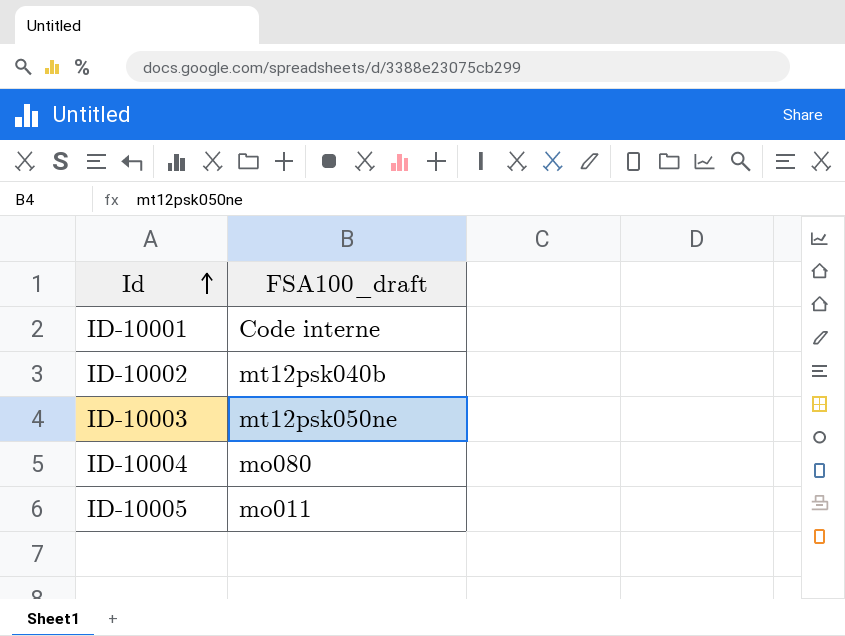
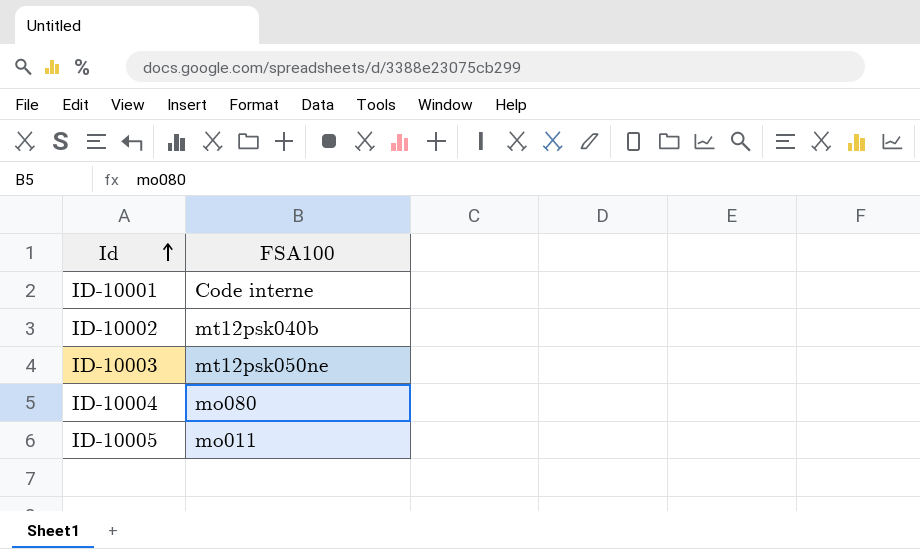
column name: FSA100_draft -> FSA100

